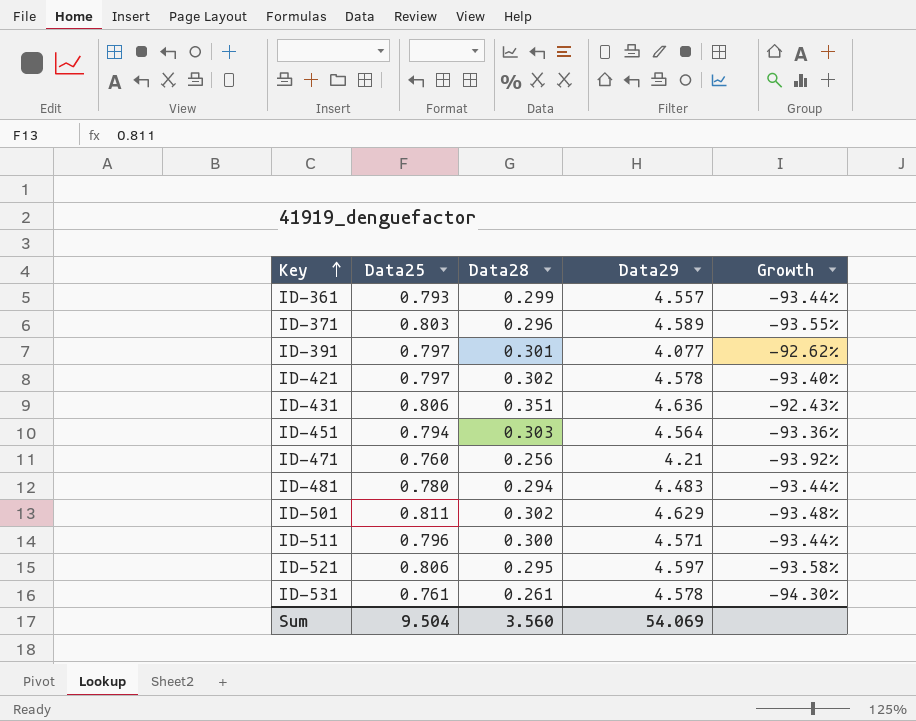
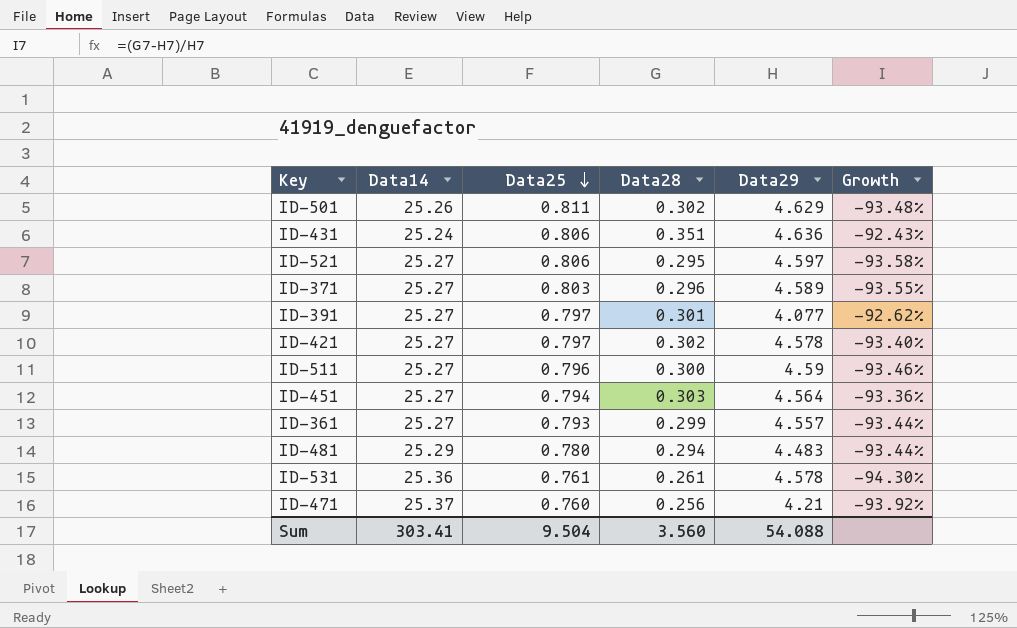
row order: Key ascending -> Data25 descending
column Data14 | position: none -> 2
ID-511 | Data29: 4.571 -> 4.59
ID-511 | Growth: -93.44% -> -93.46%
Sum | Data29: 54.069 -> 54.088

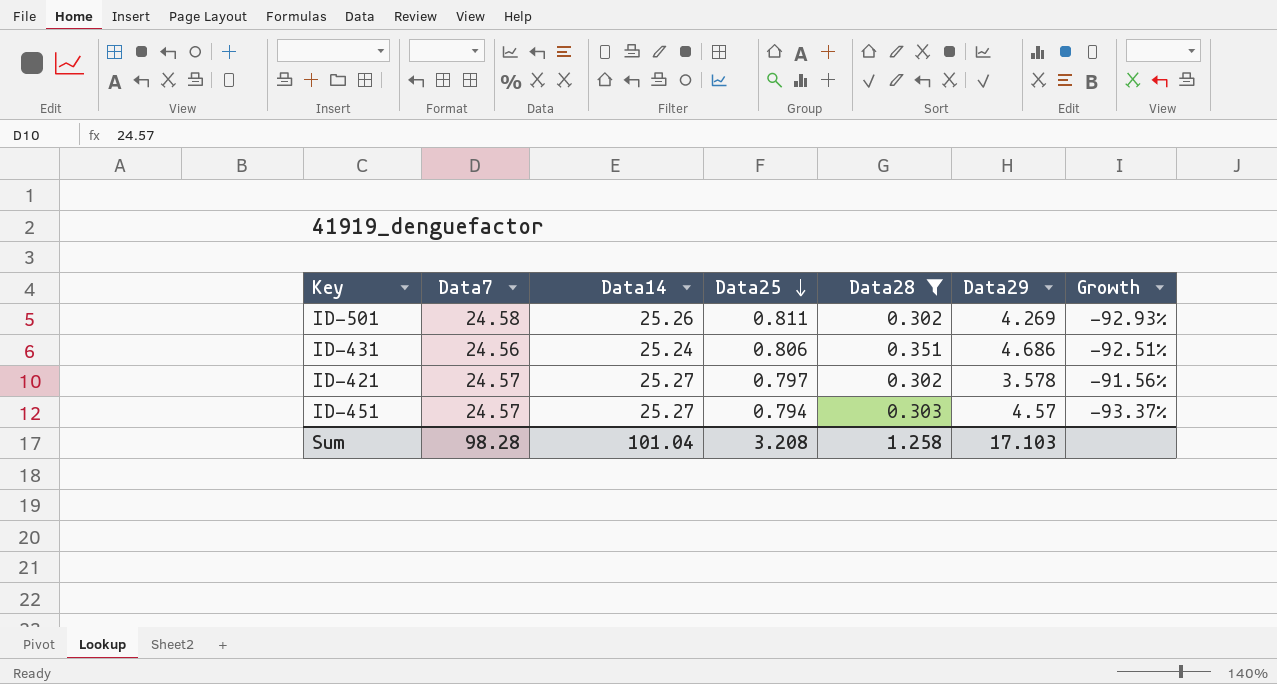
filter: none -> Data28 >= 0.302
column Data7 | position: none -> 2
ID-501 | Data29: 4.629 -> 4.269
ID-501 | Growth: -93.48% -> -92.93%
ID-431 | Data29: 4.636 -> 4.686
ID-431 | Growth: -92.43% -> -92.51%
ID-421 | Data29: 4.578 -> 3.578
ID-421 | Growth: -93.40% -> -91.56%
ID-451 | Data29: 4.564 -> 4.57
ID-451 | Growth: -93.36% -> -93.37%
Sum | Data14: 303.41 -> 101.04
Sum | Data25: 9.504 -> 3.208
Sum | Data28: 3.560 -> 1.258
Sum | Data29: 54.088 -> 17.103

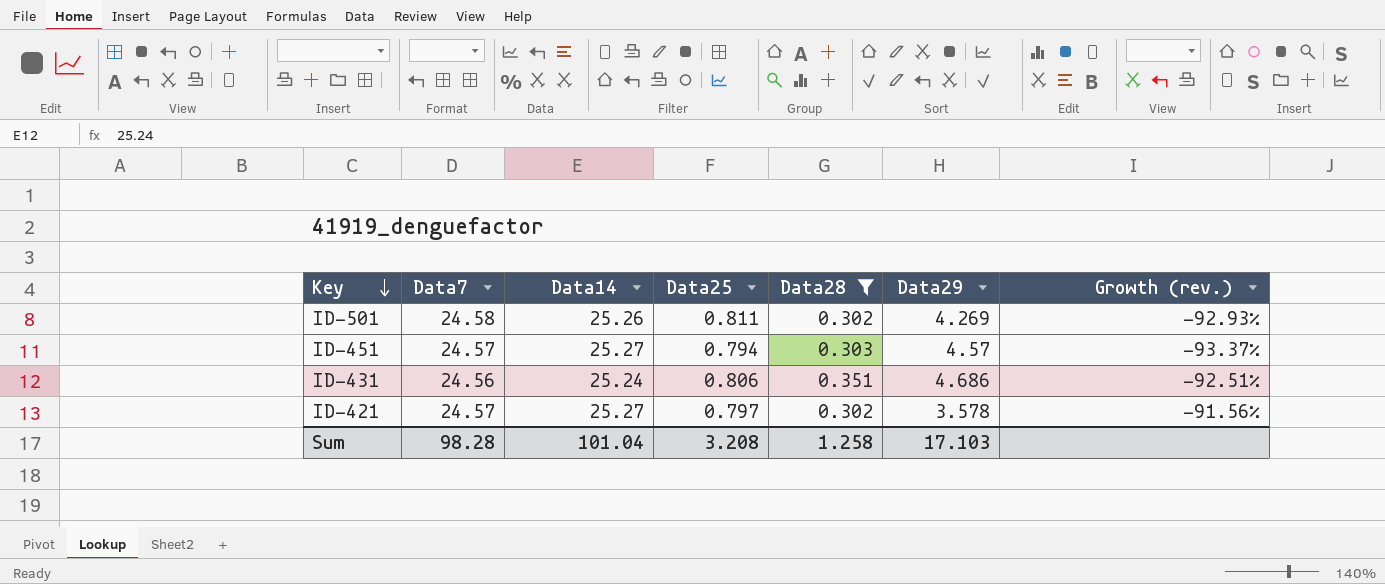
row order: Data25 descending -> Key descending
column name: Growth -> Growth (rev.)

